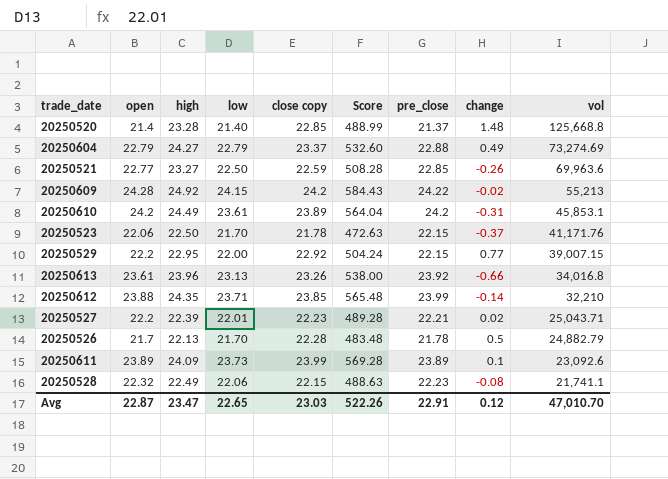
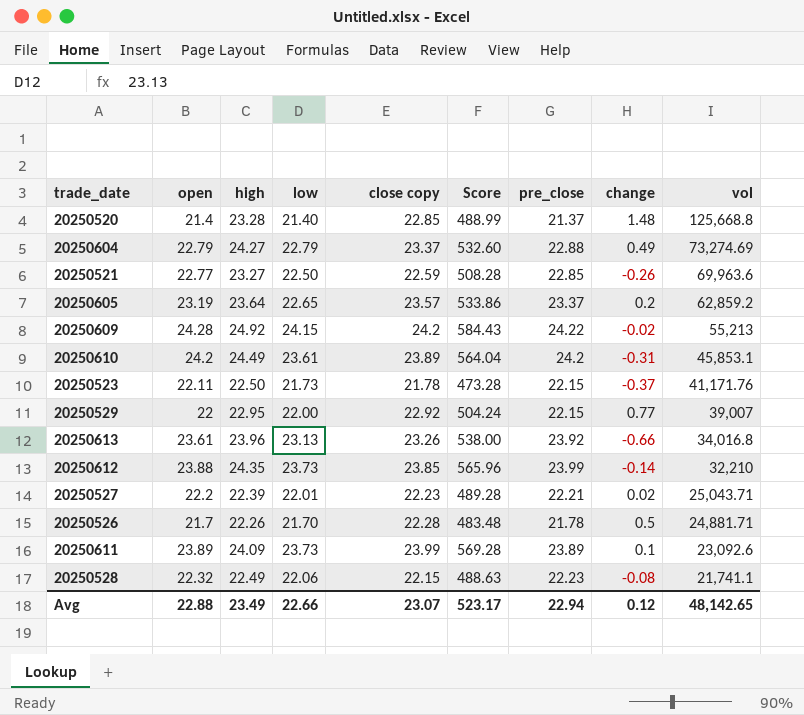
row 20250605: none -> 23.19 | 23.64 | 22.65 | 23.57 | 533.86 | 23.37 | 0.2 | 62,859.2
20250523 | open: 22.06 -> 22.11
20250523 | low: 21.70 -> 21.73
20250523 | Score: 472.63 -> 473.28
20250529 | open: 22.2 -> 22
20250529 | vol: 39,007.15 -> 39,007
20250612 | low: 23.71 -> 23.73
20250612 | Score: 565.48 -> 565.96
20250526 | high: 22.13 -> 22.26
20250526 | vol: 24,882.79 -> 24,881.71
Avg | open: 22.87 -> 22.88
Avg | high: 23.47 -> 23.49
Avg | low: 22.65 -> 22.66
Avg | close copy: 23.03 -> 23.07
Avg | Score: 522.26 -> 523.17
Avg | pre_close: 22.91 -> 22.94
Avg | vol: 47,010.70 -> 48,142.65

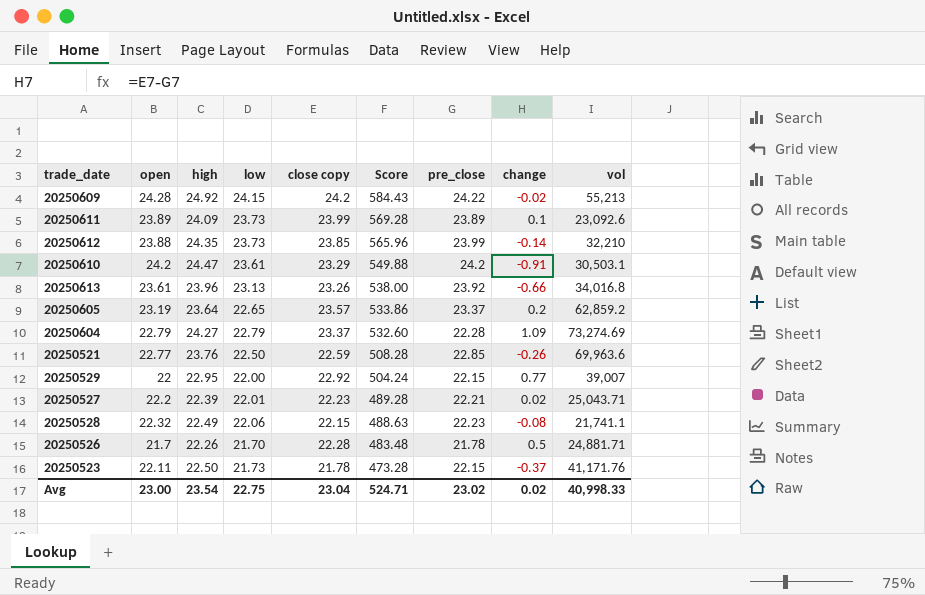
row order: vol descending -> Score descending
row 20250520: 21.4 | 23.28 | 21.40 | 22.85 | 488.99 | 21.37 | 1.48 | 125,668.8 -> none
20250610 | high: 24.49 -> 24.47
20250610 | close copy: 23.89 -> 23.29
20250610 | Score: 564.04 -> 549.88
20250610 | change: -0.31 -> -0.91
20250610 | vol: 45,853.1 -> 30,503.1
20250604 | pre_close: 22.88 -> 22.28
20250604 | change: 0.49 -> 1.09
20250521 | high: 23.27 -> 23.76
Avg | open: 22.88 -> 23.00
Avg | high: 23.49 -> 23.54
Avg | low: 22.66 -> 22.75
Avg | close copy: 23.07 -> 23.04
Avg | Score: 523.17 -> 524.71
Avg | pre_close: 22.94 -> 23.02
Avg | change: 0.12 -> 0.02
Avg | vol: 48,142.65 -> 40,998.33

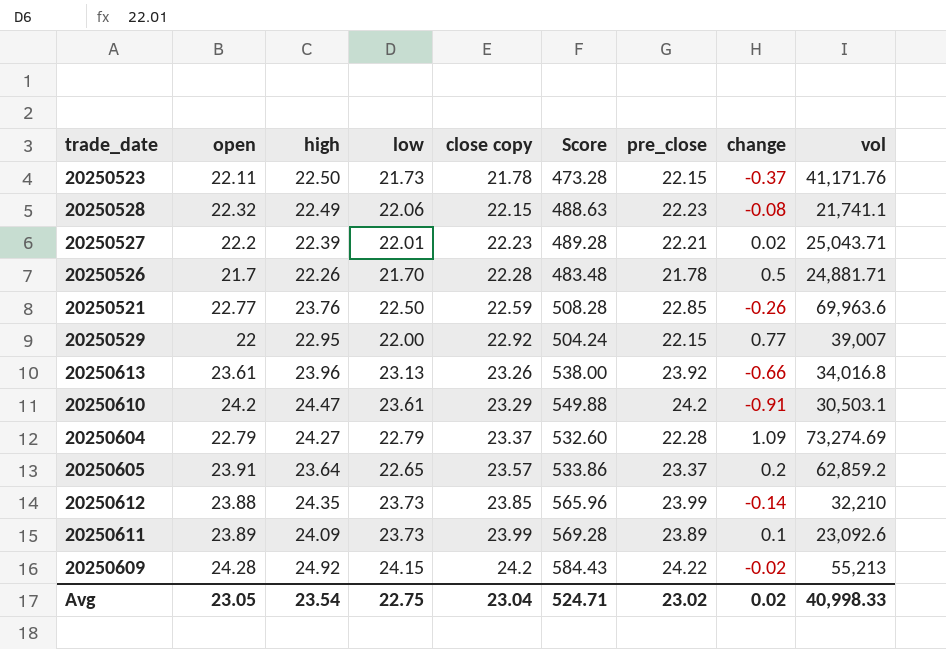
row order: Score descending -> close copy ascending
20250605 | open: 23.19 -> 23.91
Avg | open: 23.00 -> 23.05

